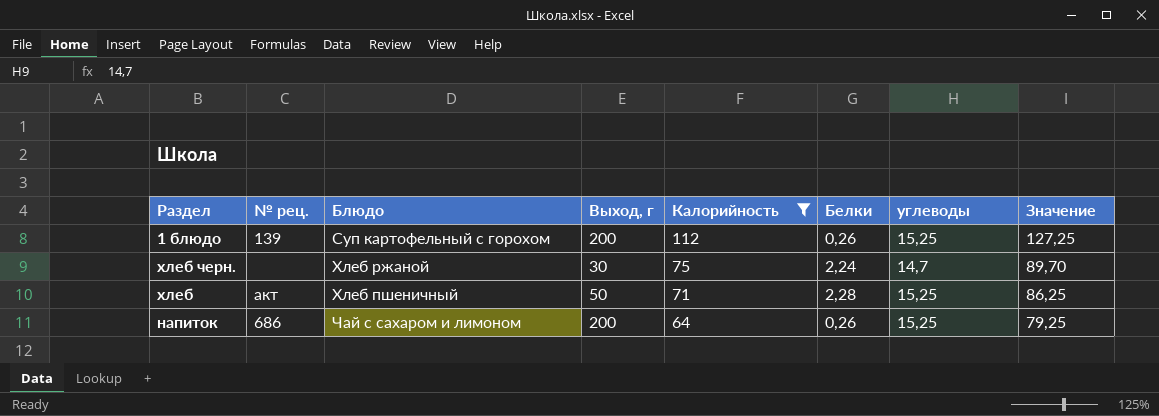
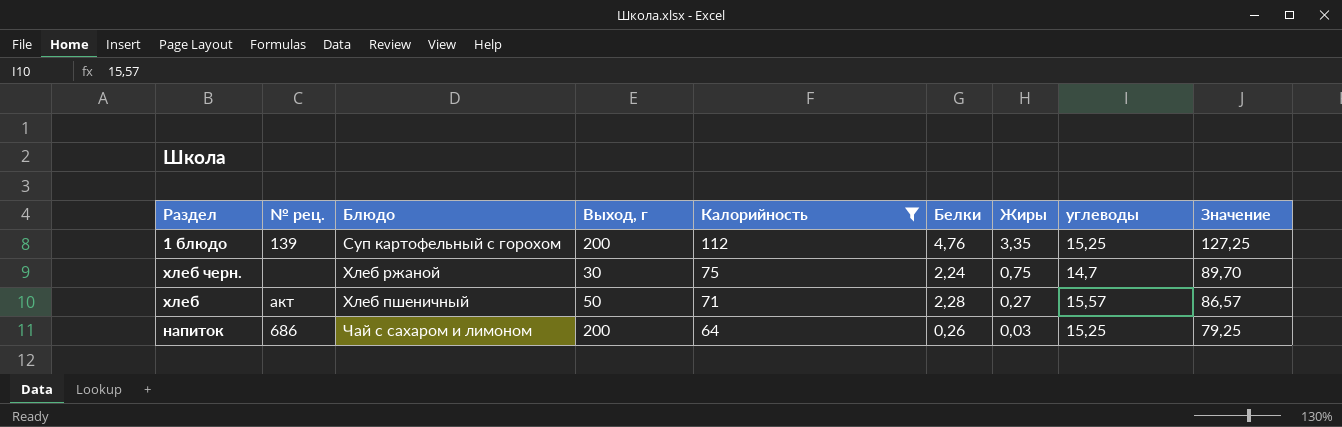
column Жиры | position: none -> 7
1 блюдо | Белки: 0,26 -> 4,76
хлеб | углеводы: 15,25 -> 15,57
хлеб | Значение: 86,25 -> 86,57

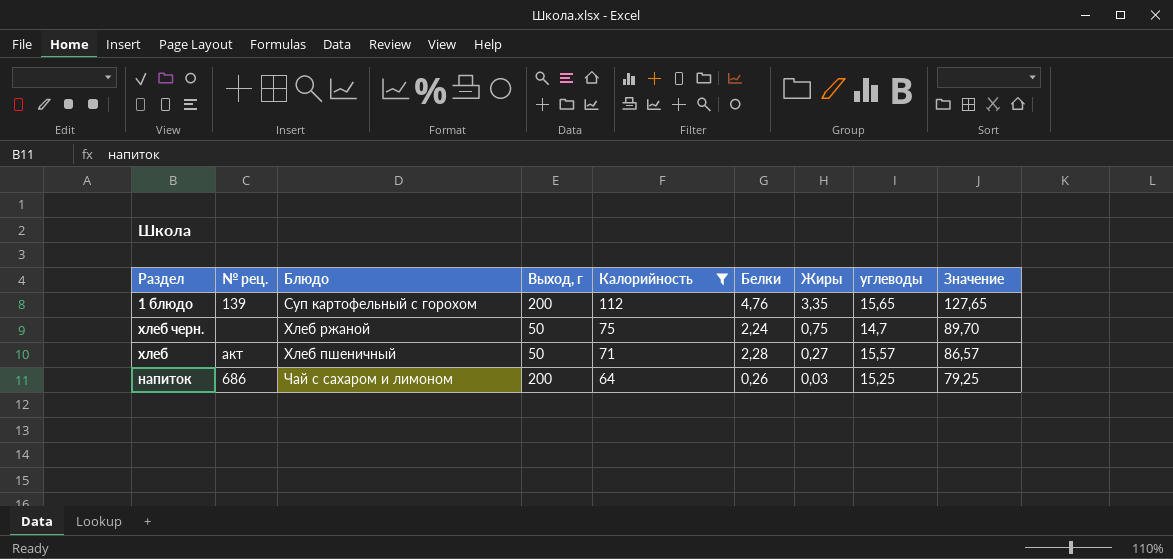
1 блюдо | углеводы: 15,25 -> 15,65
1 блюдо | Значение: 127,25 -> 127,65
хлеб черн. | Выход, г: 30 -> 50

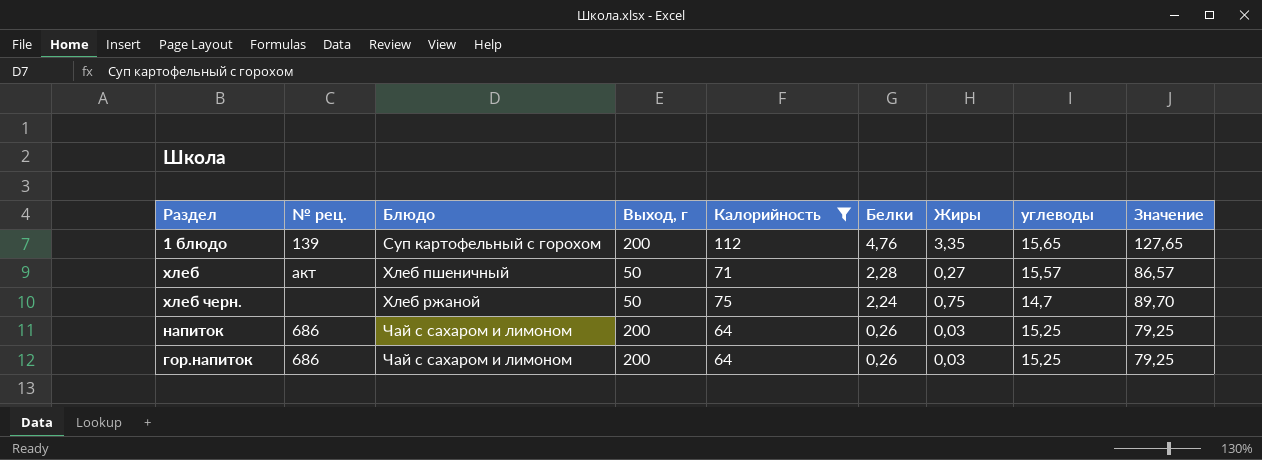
row order: Калорийность descending -> Блюдо ascending
row гор.напиток: none -> 686 | Чай с сахаром и лимоном | 200 | 64 | 0,26 | 0,03 | 15,25 | 79,25

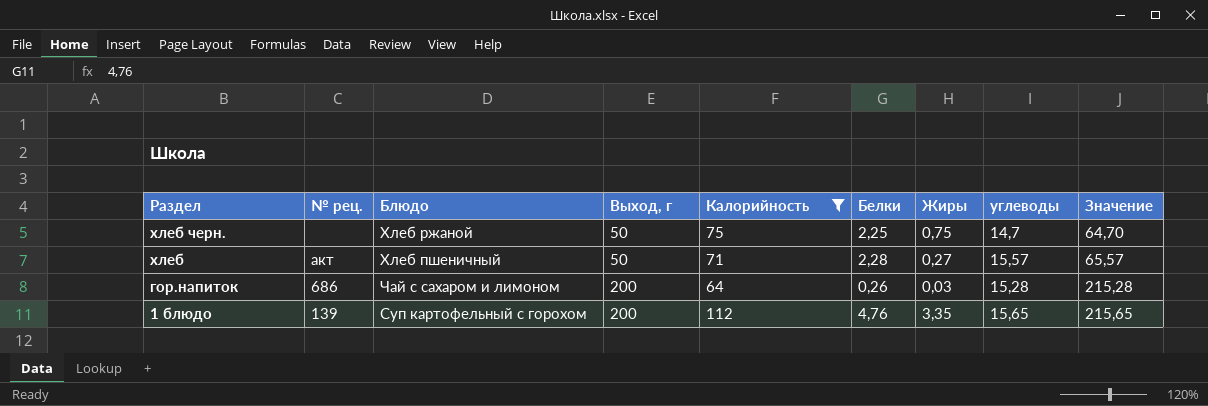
row order: Блюдо ascending -> Раздел descending
column Значение | formula: [Калорийность] + [углеводы] -> [Выход, г] + [углеводы]
row напиток: 686 | Чай с сахаром и лимоном | 200 | 64 | 0,26 | 0,03 | 15,25 | 79,25 -> none
хлеб черн. | Белки: 2,24 -> 2,25
гор.напиток | углеводы: 15,25 -> 15,28

